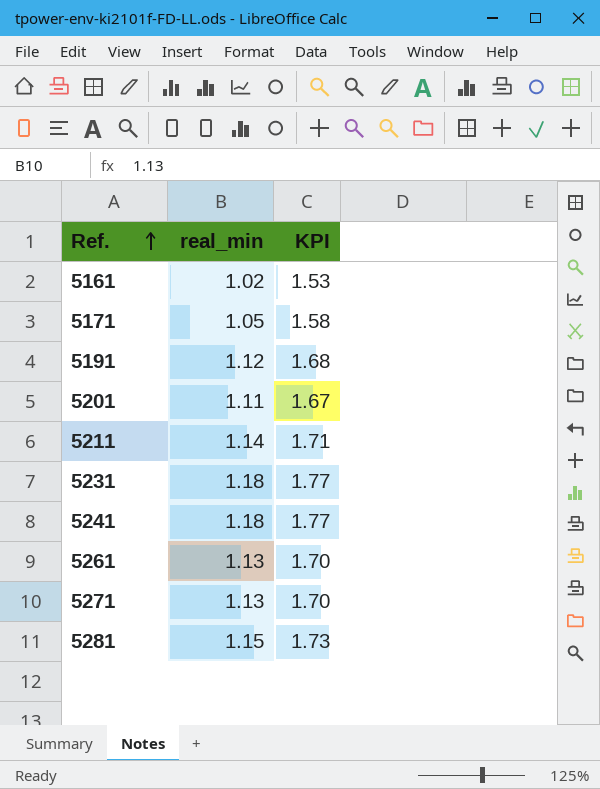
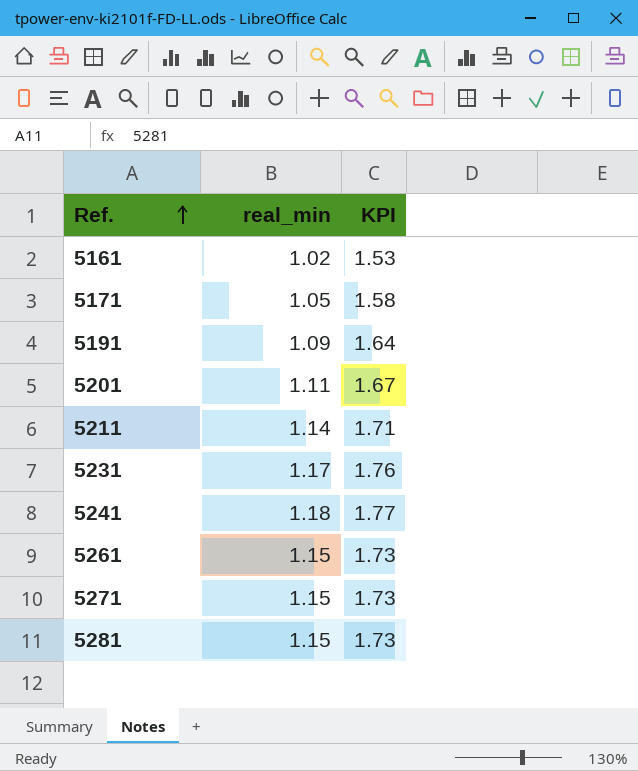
5191 | real_min: 1.12 -> 1.09
5191 | KPI: 1.68 -> 1.64
5231 | real_min: 1.18 -> 1.17
5231 | KPI: 1.77 -> 1.76
5261 | real_min: 1.13 -> 1.15
5261 | KPI: 1.70 -> 1.73
5271 | real_min: 1.13 -> 1.15
5271 | KPI: 1.70 -> 1.73

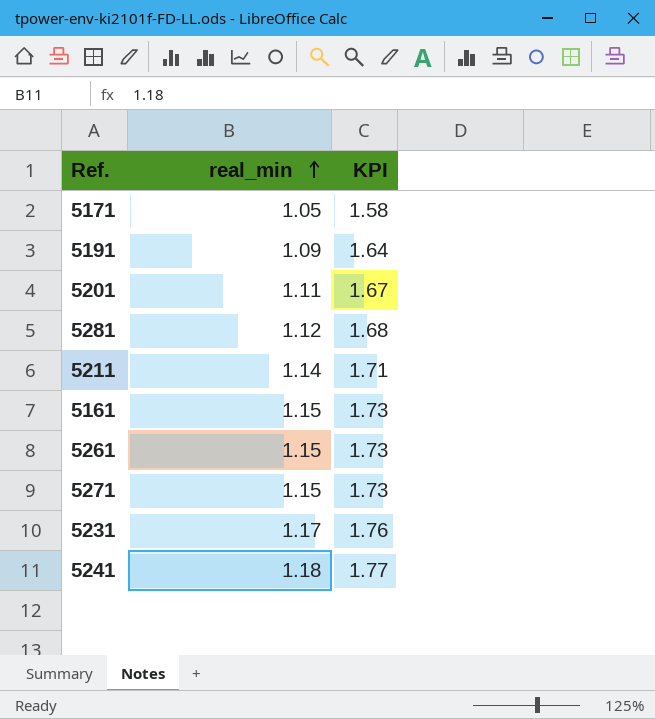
row order: Ref. ascending -> real_min ascending
5281 | real_min: 1.15 -> 1.12
5281 | KPI: 1.73 -> 1.68
5161 | real_min: 1.02 -> 1.15
5161 | KPI: 1.53 -> 1.73

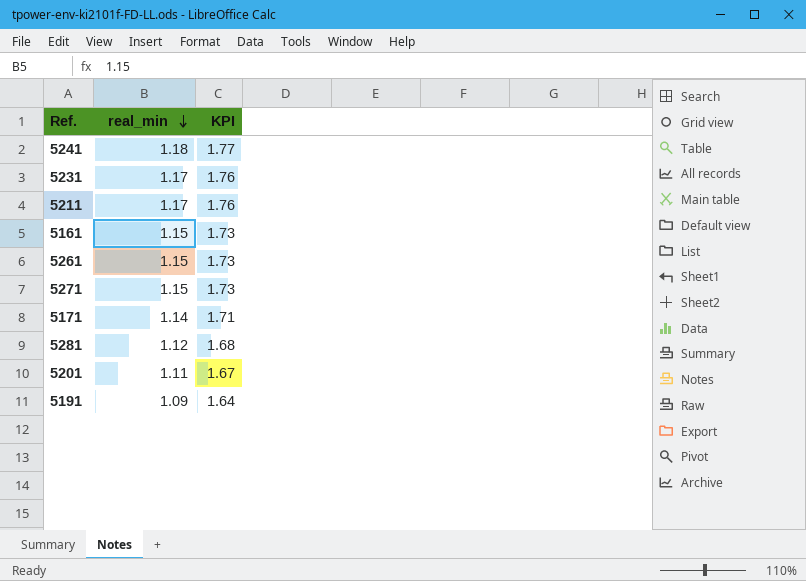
row order: real_min ascending -> real_min descending
5211 | real_min: 1.14 -> 1.17
5211 | KPI: 1.71 -> 1.76
5171 | real_min: 1.05 -> 1.14
5171 | KPI: 1.58 -> 1.71

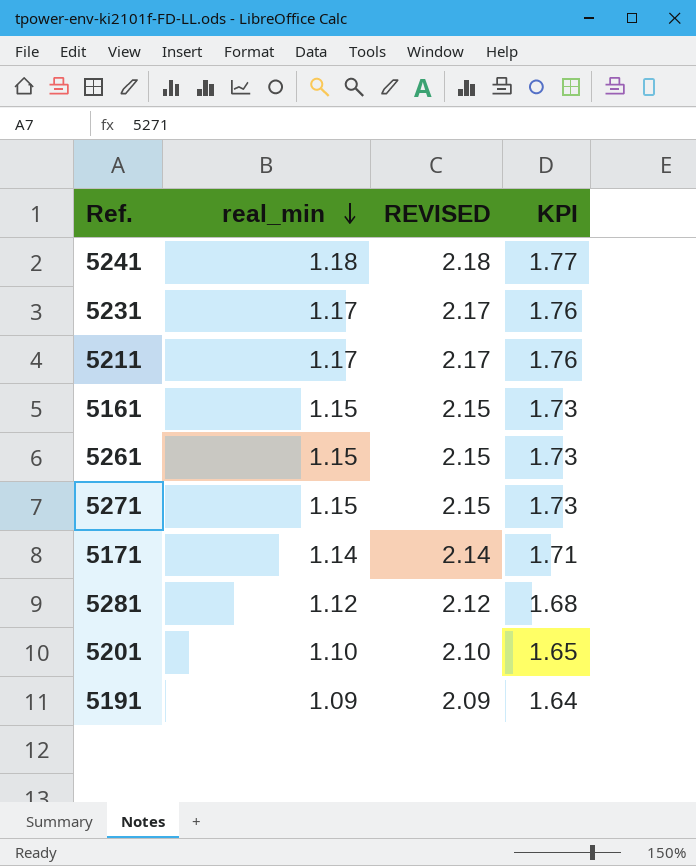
column REVISED | formula: none -> [real_min] + 1
5201 | real_min: 1.11 -> 1.10
5201 | KPI: 1.67 -> 1.65

